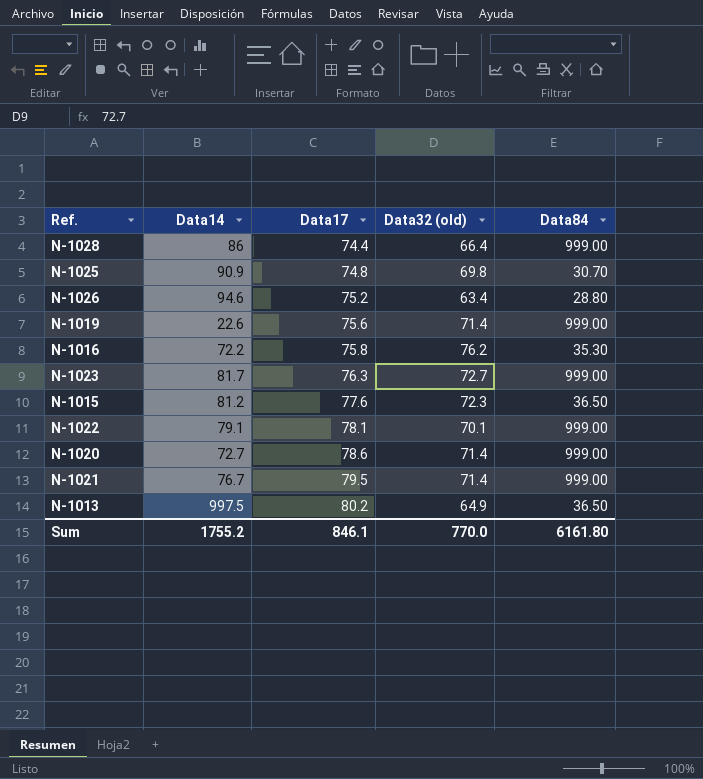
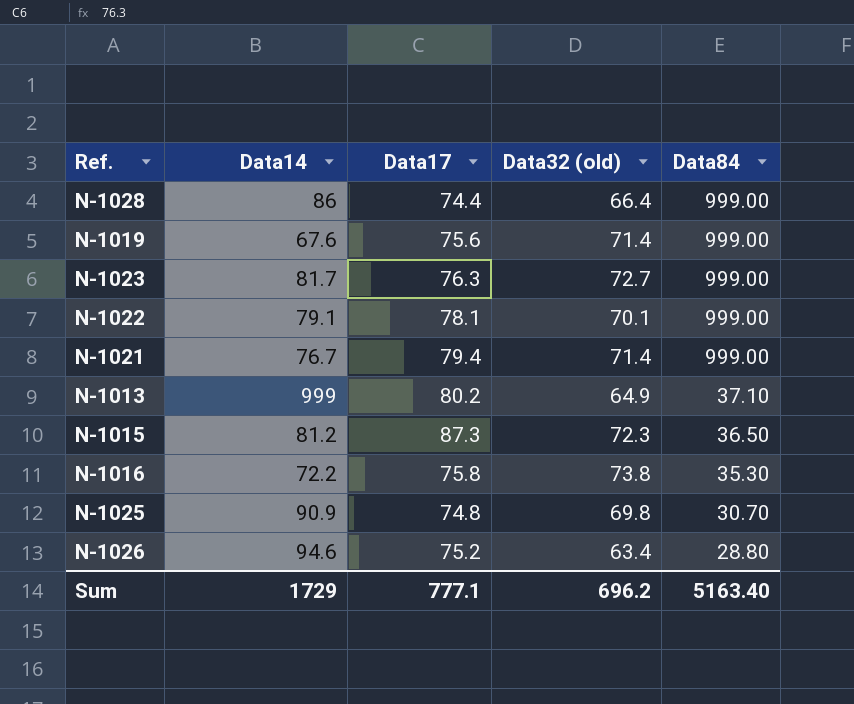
row order: Data17 ascending -> Data84 descending
row N-1020: 72.7 | 78.6 | 71.4 | 999.00 -> none
N-1019 | Data14: 22.6 -> 67.6
N-1021 | Data17: 79.5 -> 79.4
N-1013 | Data14: 997.5 -> 999
N-1013 | Data84: 36.50 -> 37.10
N-1015 | Data17: 77.6 -> 87.3
N-1016 | Data32 (old): 76.2 -> 73.8
Sum | Data14: 1755.2 -> 1729
Sum | Data17: 846.1 -> 777.1
Sum | Data32 (old): 770.0 -> 696.2
Sum | Data84: 6161.80 -> 5163.40

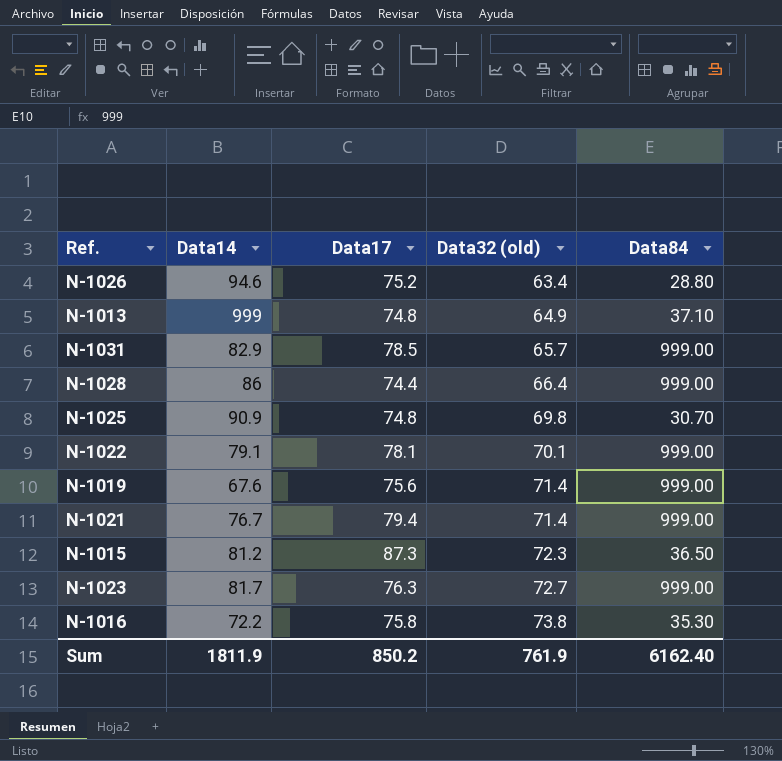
row order: Data84 descending -> Data32 (old) ascending
N-1013 | Data17: 80.2 -> 74.8
row N-1031: none -> 82.9 | 78.5 | 65.7 | 999.00
Sum | Data14: 1729 -> 1811.9
Sum | Data17: 777.1 -> 850.2
Sum | Data32 (old): 696.2 -> 761.9
Sum | Data84: 5163.40 -> 6162.40

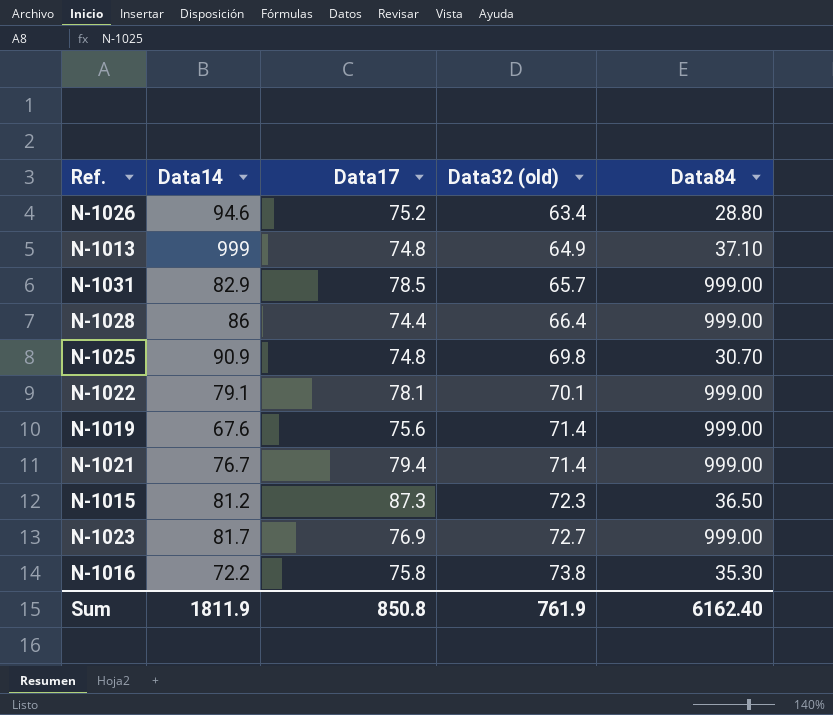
N-1023 | Data17: 76.3 -> 76.9
Sum | Data17: 850.2 -> 850.8

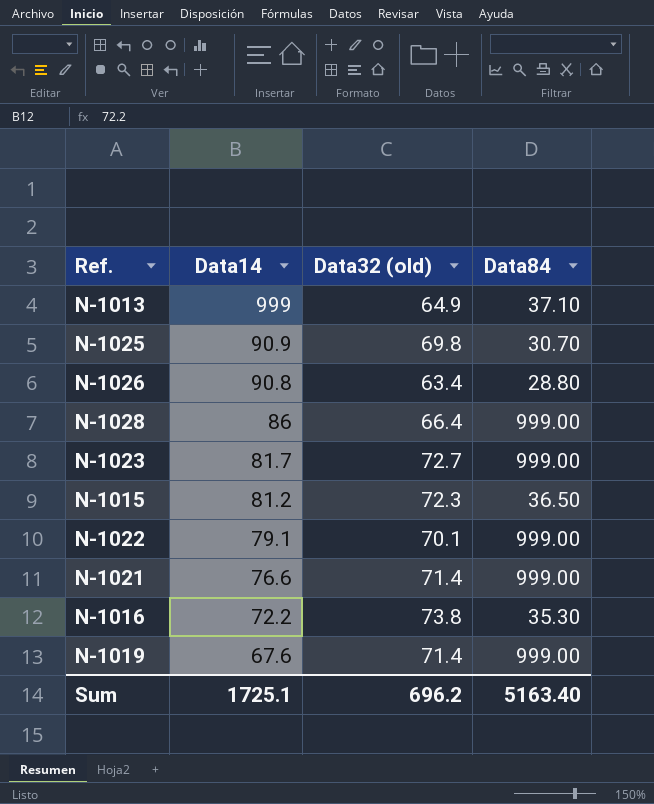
row order: Data32 (old) ascending -> Data14 descending
column Data17 | position: 3 -> none
row N-1031: 82.9 | 78.5 | 65.7 | 999.00 -> none
N-1026 | Data14: 94.6 -> 90.8
N-1021 | Data14: 76.7 -> 76.6
Sum | Data14: 1811.9 -> 1725.1
Sum | Data32 (old): 761.9 -> 696.2
Sum | Data84: 6162.40 -> 5163.40

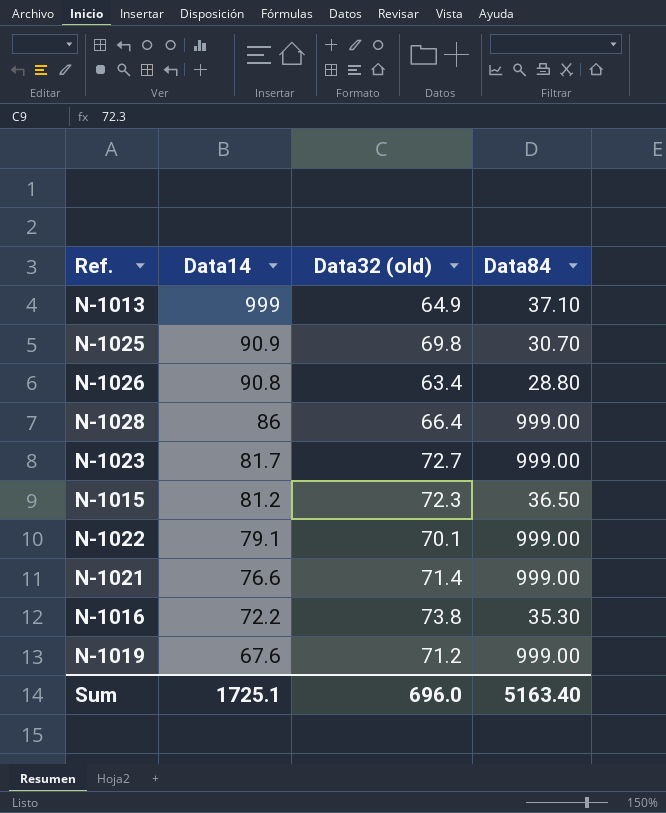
N-1019 | Data32 (old): 71.4 -> 71.2
Sum | Data32 (old): 696.2 -> 696.0

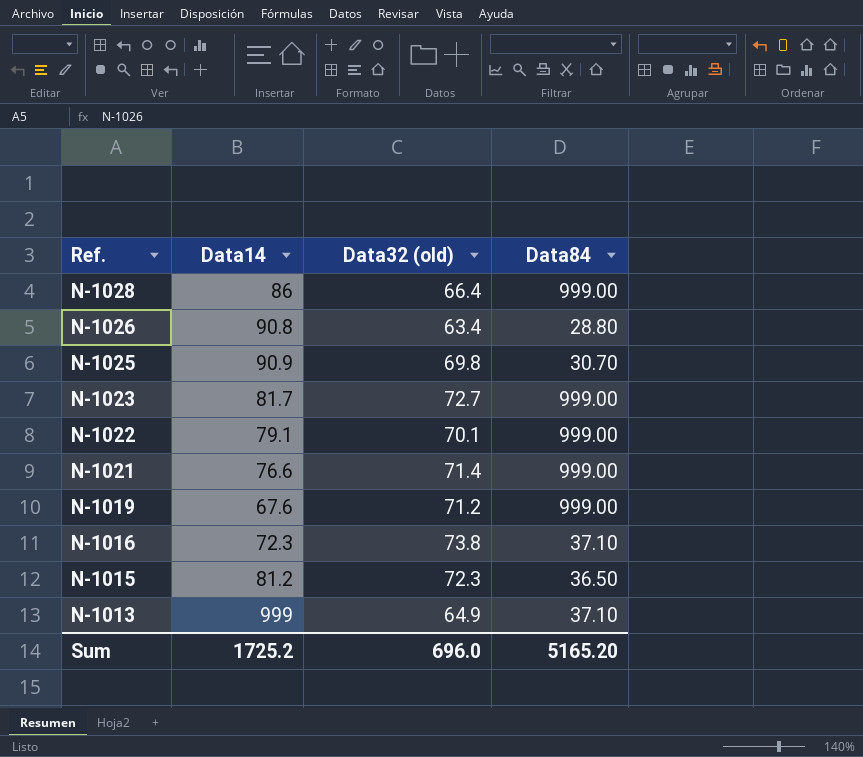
row order: Data14 descending -> Ref. descending
N-1016 | Data14: 72.2 -> 72.3
N-1016 | Data84: 35.30 -> 37.10
Sum | Data14: 1725.1 -> 1725.2
Sum | Data84: 5163.40 -> 5165.20

